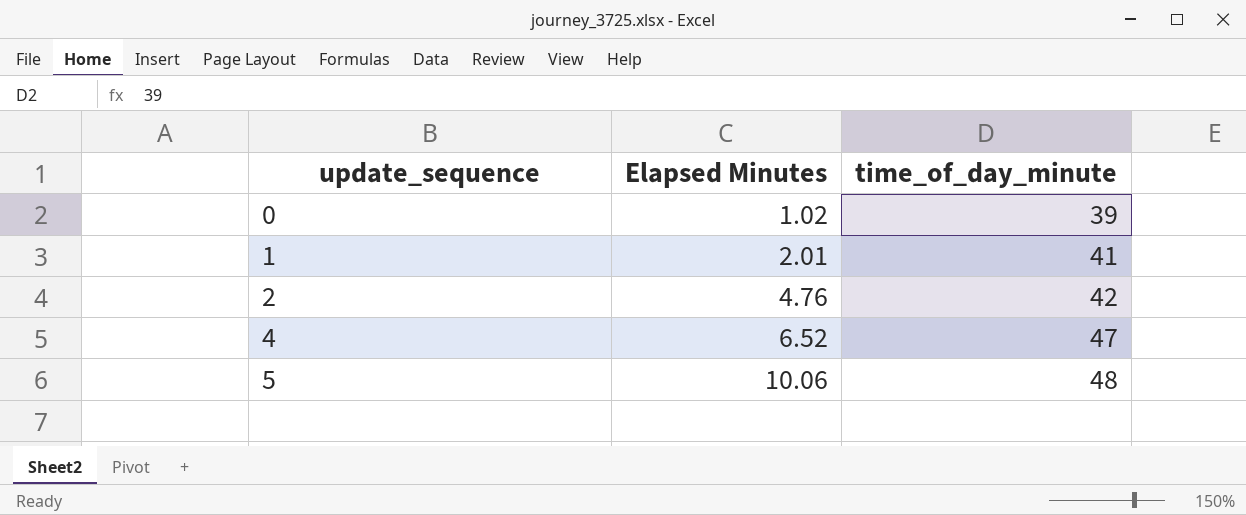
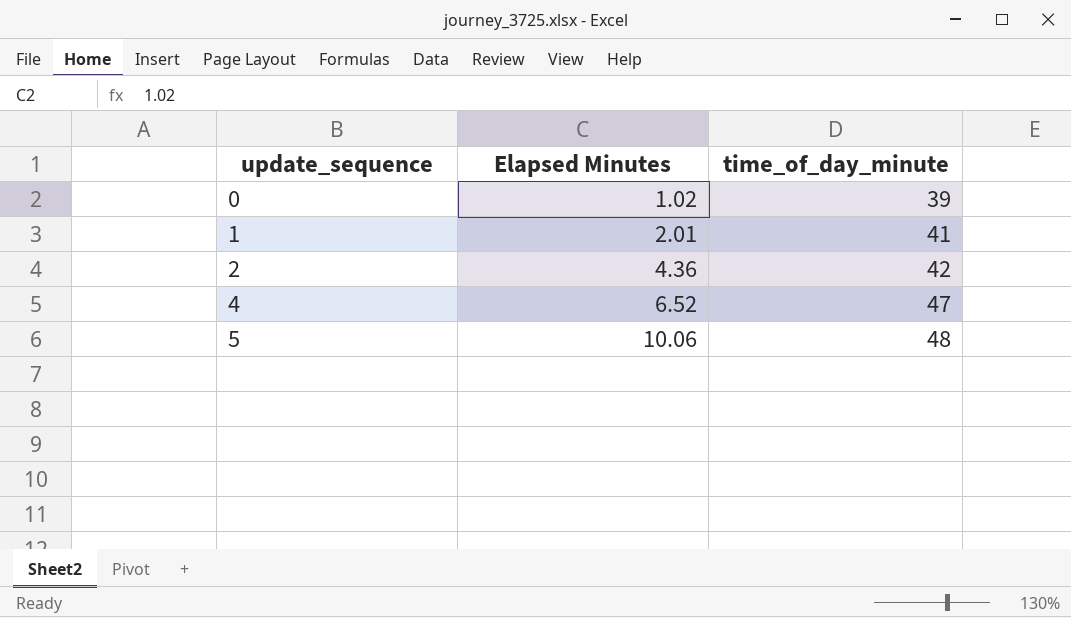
2 | Elapsed Minutes: 4.76 -> 4.36

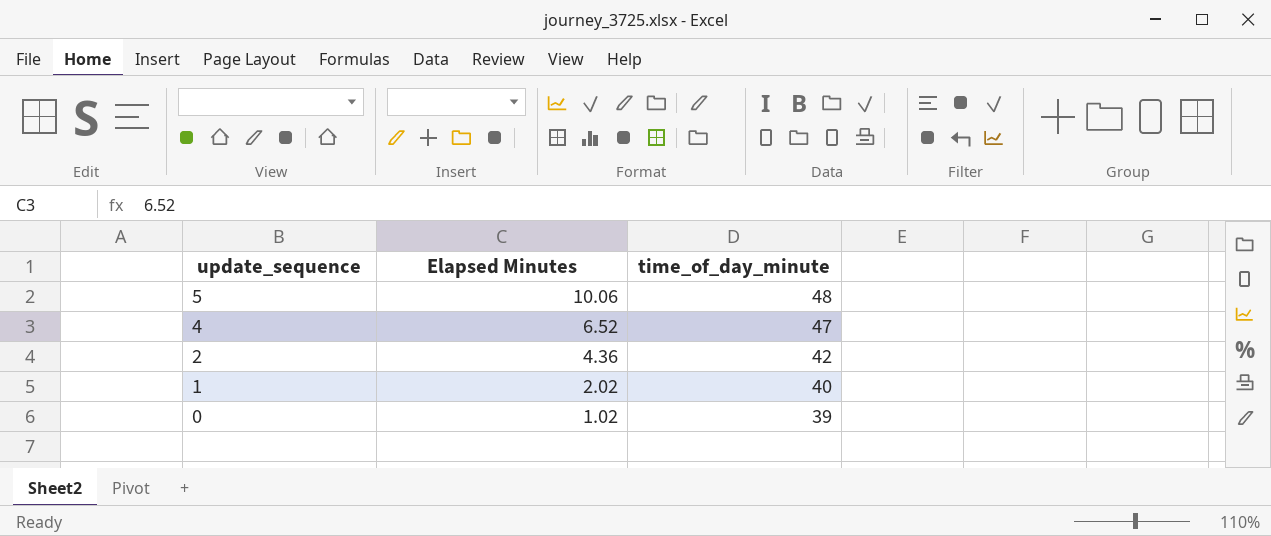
row order: update_sequence ascending -> update_sequence descending
1 | Elapsed Minutes: 2.01 -> 2.02
1 | time_of_day_minute: 41 -> 40

